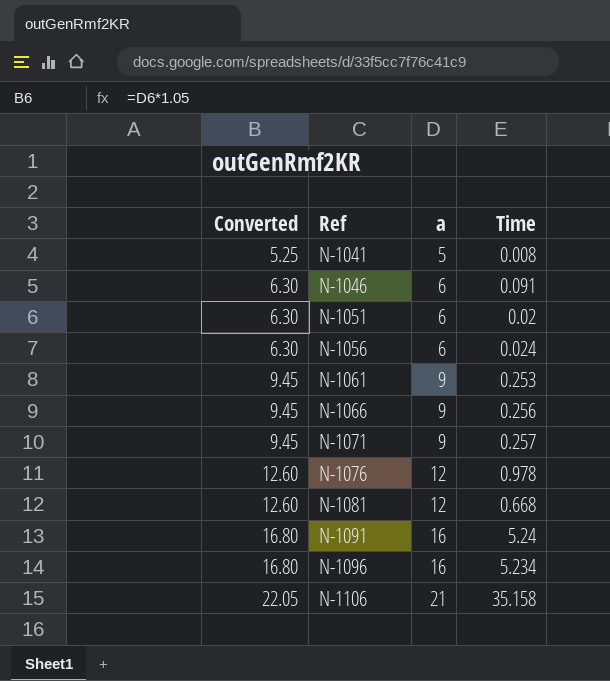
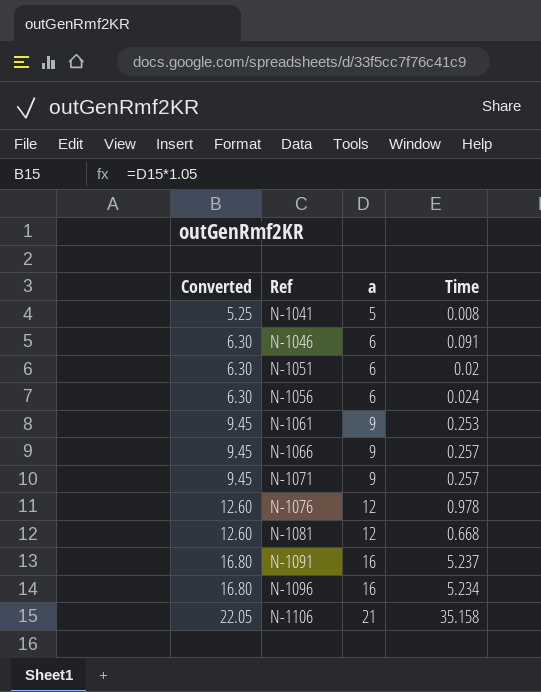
N-1066 | Time: 0.256 -> 0.257
N-1091 | Time: 5.24 -> 5.237

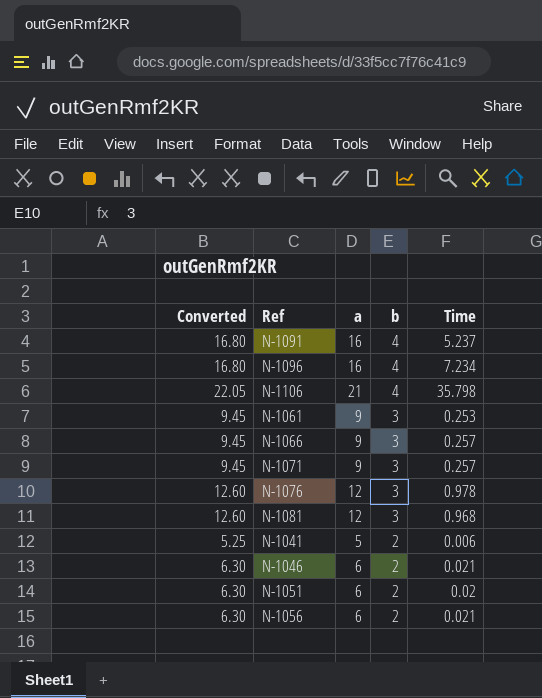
row order: Converted ascending -> b descending
column b | position: none -> 4
N-1096 | Time: 5.234 -> 7.234
N-1106 | Time: 35.158 -> 35.798
N-1081 | Time: 0.668 -> 0.968
N-1041 | Time: 0.008 -> 0.006
N-1046 | Time: 0.091 -> 0.021
N-1056 | Time: 0.024 -> 0.021

